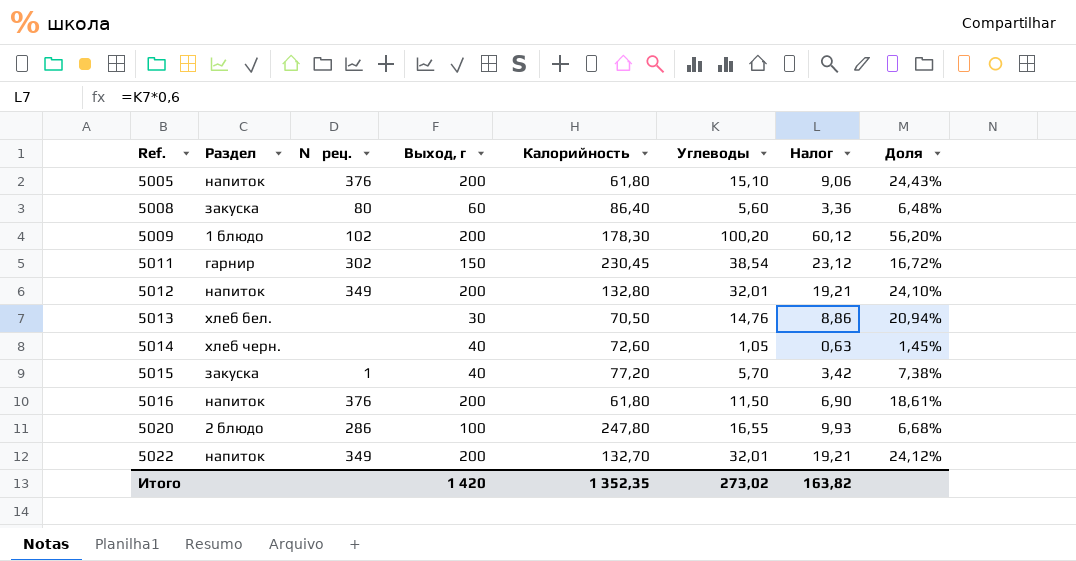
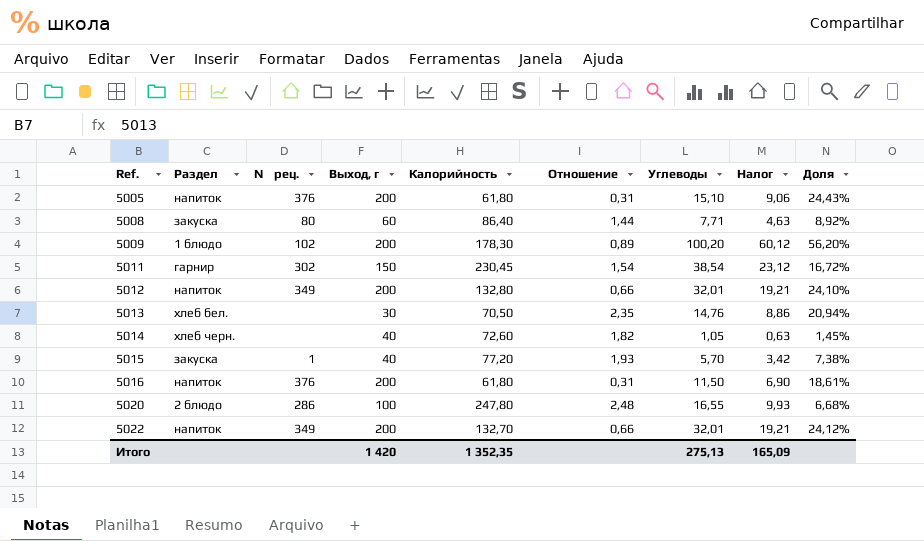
column Отношение | formula: none -> [Калорийность] / [Выход, г]
5008 | Углеводы: 5,60 -> 7,71
5008 | Налог: 3,36 -> 4,63
5008 | Доля: 6,48% -> 8,92%
Итого | Углеводы: 273,02 -> 275,13
Итого | Налог: 163,82 -> 165,09

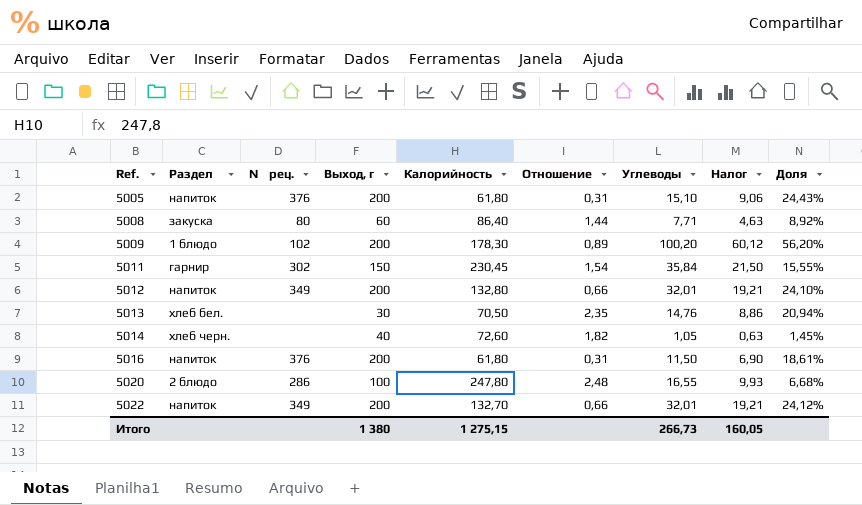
row 5015: закуска | 1 | 40 | 77,20 | 1,93 | 5,70 | 3,42 | 7,38% -> none
5011 | Углеводы: 38,54 -> 35,84
5011 | Налог: 23,12 -> 21,50
5011 | Доля: 16,72% -> 15,55%
Итого | Выход, г: 1 420 -> 1 380
Итого | Калорийность: 1 352,35 -> 1 275,15
Итого | Углеводы: 275,13 -> 266,73
Итого | Налог: 165,09 -> 160,05

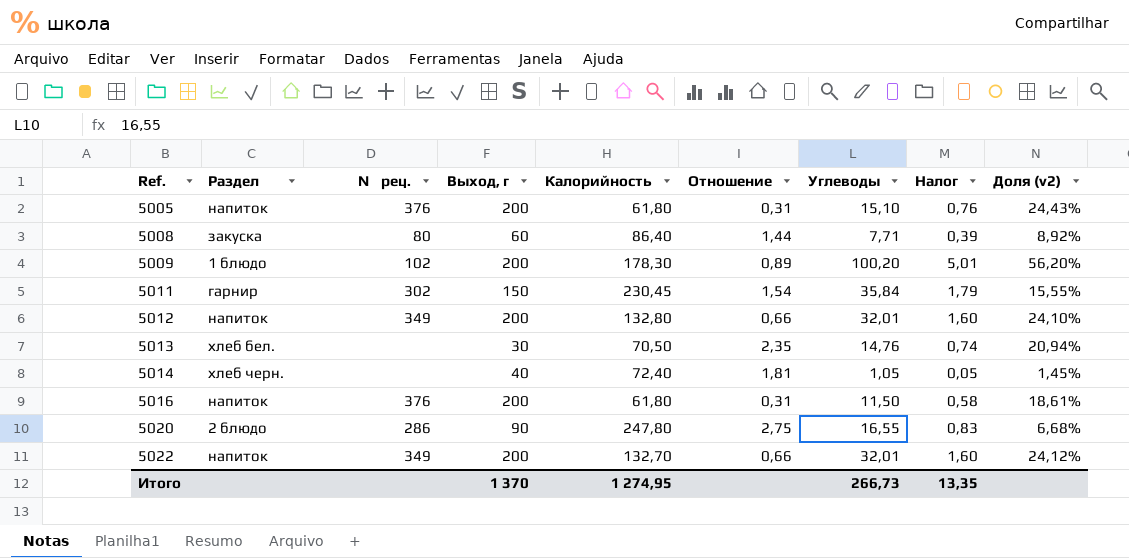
column Налог | formula: [Углеводы] * 0,6 -> [Углеводы] * 0,05
column name: Доля -> Доля (v2)
5014 | Калорийность: 72,60 -> 72,40
5014 | Отношение: 1,82 -> 1,81
5020 | Выход, г: 100 -> 90
5020 | Отношение: 2,48 -> 2,75
Итого | Выход, г: 1 380 -> 1 370
Итого | Калорийность: 1 275,15 -> 1 274,95
Итого | Налог: 160,05 -> 13,35

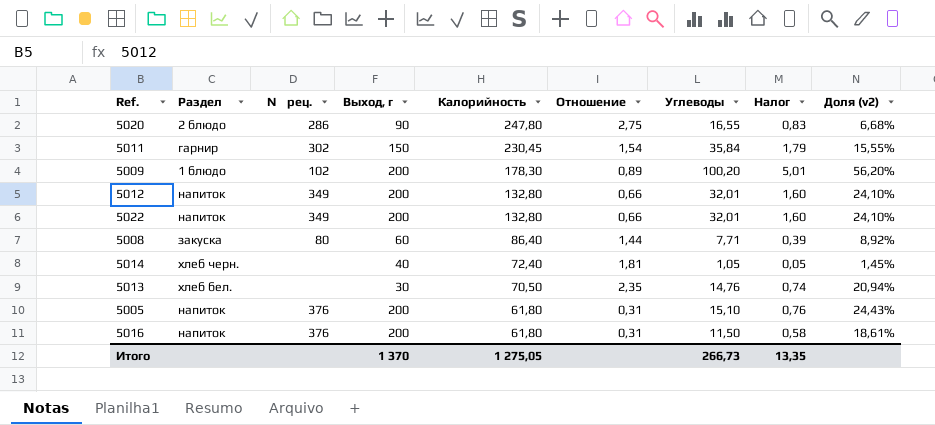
row order: Ref. ascending -> Калорийность descending
5022 | Калорийность: 132,70 -> 132,80
5022 | Доля (v2): 24,12% -> 24,10%
Итого | Калорийность: 1 274,95 -> 1 275,05

